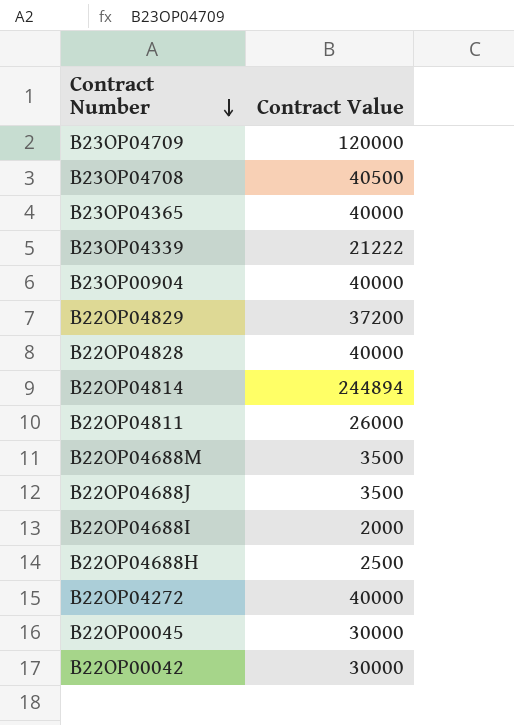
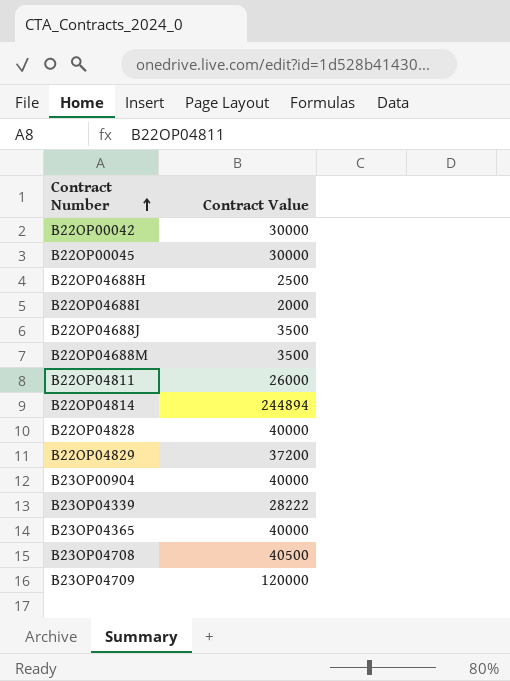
row order: Contract Number descending -> Contract Number ascending
row B22OP04272: 40000 -> none
B23OP04339 | Contract Value: 21222 -> 28222

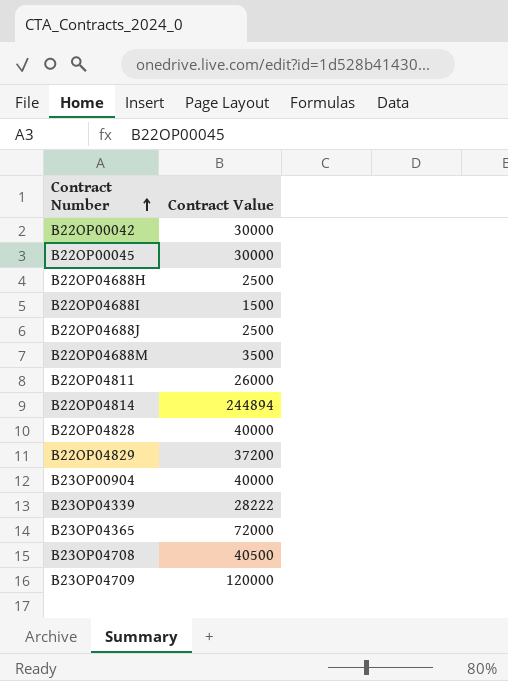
B22OP04688I | Contract Value: 2000 -> 1500
B22OP04688J | Contract Value: 3500 -> 2500
B23OP04365 | Contract Value: 40000 -> 72000

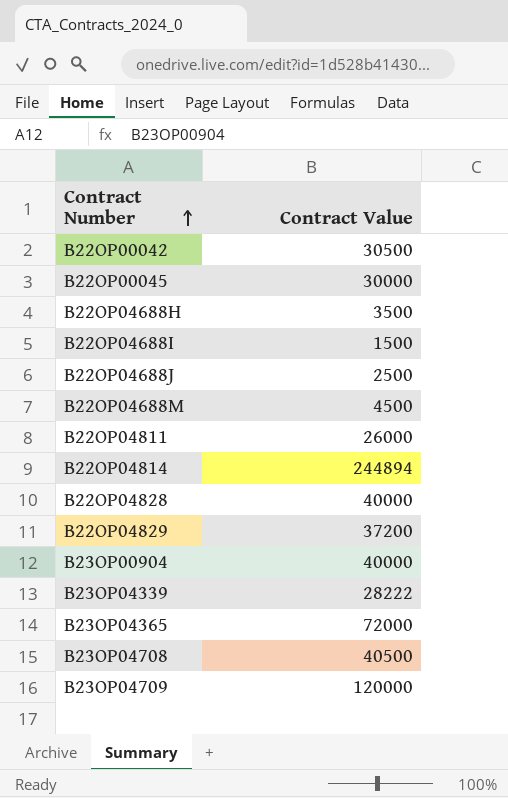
B22OP00042 | Contract Value: 30000 -> 30500
B22OP04688H | Contract Value: 2500 -> 3500
B22OP04688M | Contract Value: 3500 -> 4500

